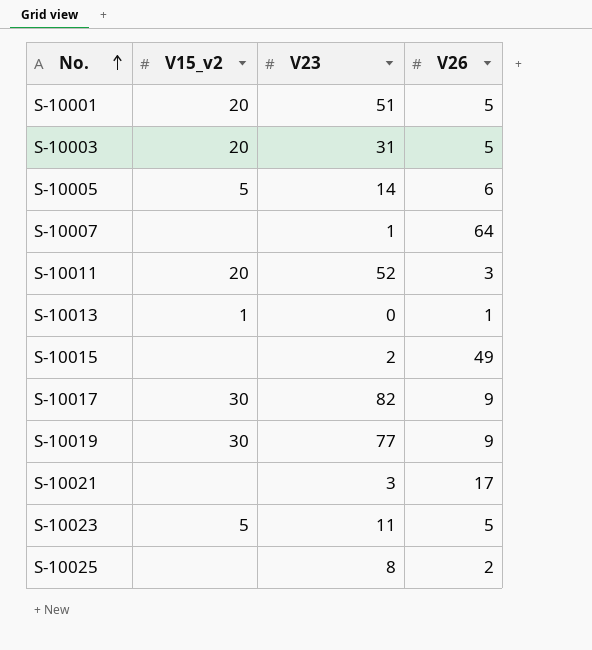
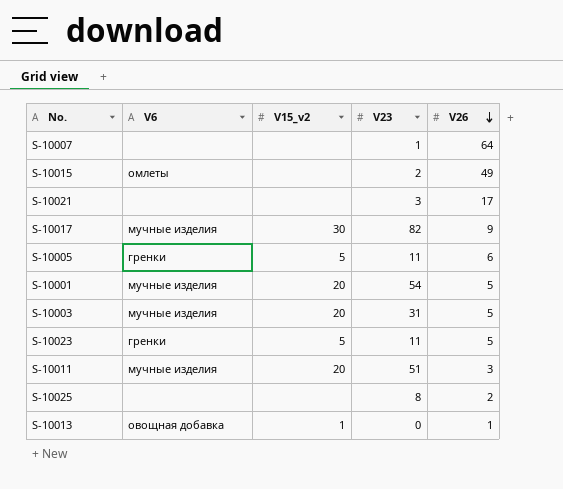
row order: No. ascending -> V26 descending
column V6 | position: none -> 2
row S-10019: 30 | 77 | 9 -> none
S-10005 | V23: 14 -> 11
S-10001 | V23: 51 -> 54
S-10011 | V23: 52 -> 51

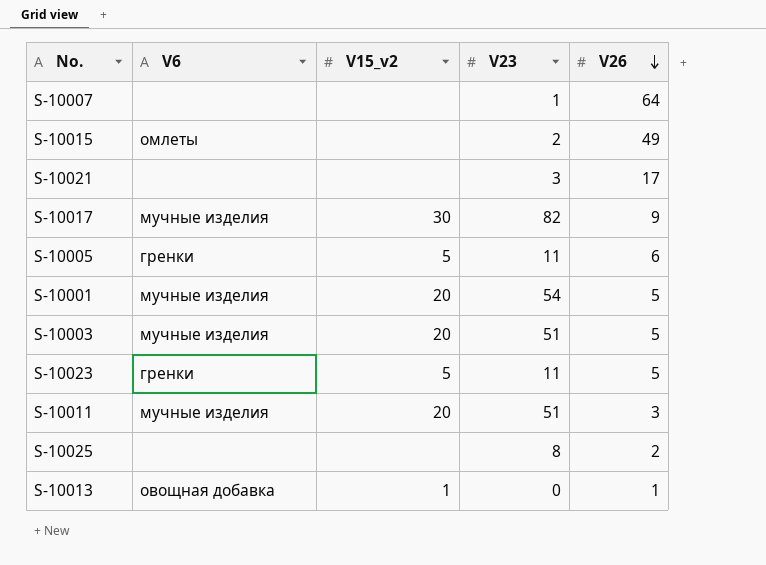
S-10003 | V23: 31 -> 51

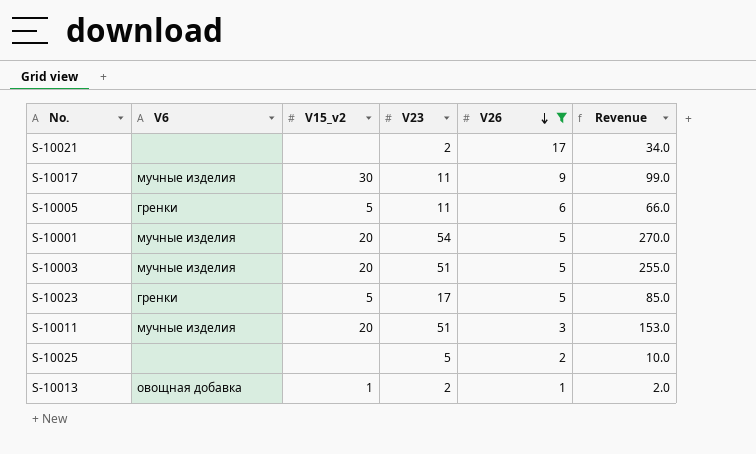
filter: none -> V26 <= 17
column Revenue | formula: none -> [V23] * [V26]
S-10021 | V23: 3 -> 2
S-10017 | V23: 82 -> 11
S-10023 | V23: 11 -> 17
S-10025 | V23: 8 -> 5
S-10013 | V23: 0 -> 2

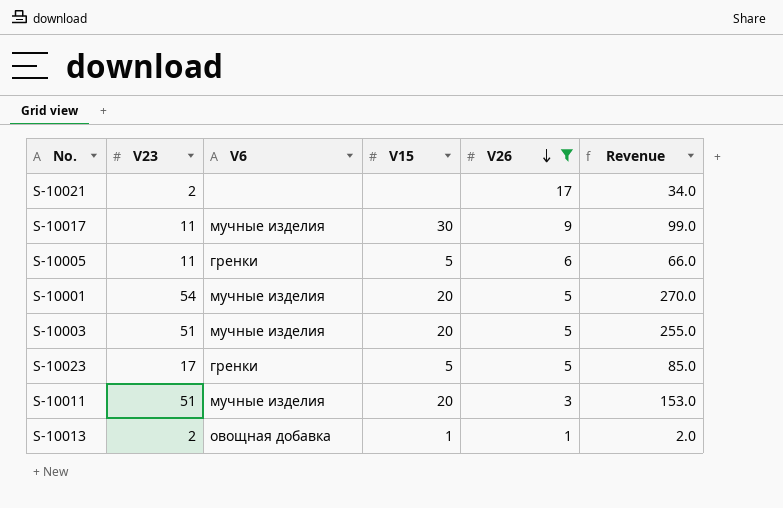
column V23 | position: 4 -> 2
column name: V15_v2 -> V15
row S-10025: none | none | 5 | 2 | 10.0 -> none

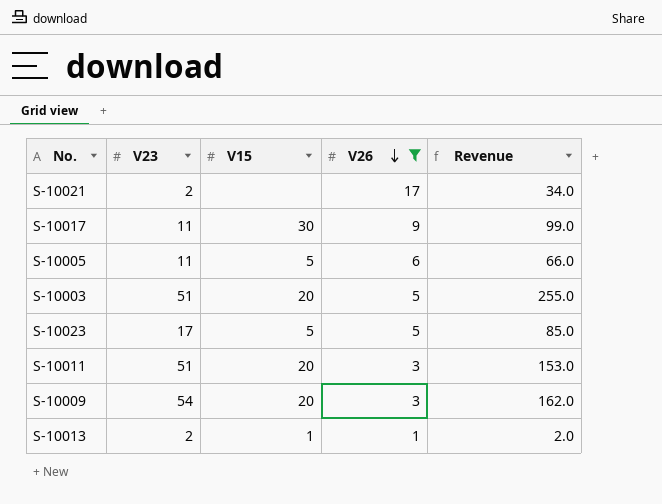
column V6 | position: 3 -> none
row S-10001: 54 | мучные изделия | 20 | 5 | 270.0 -> none
row S-10009: none -> 54 | 20 | 3 | 162.0

